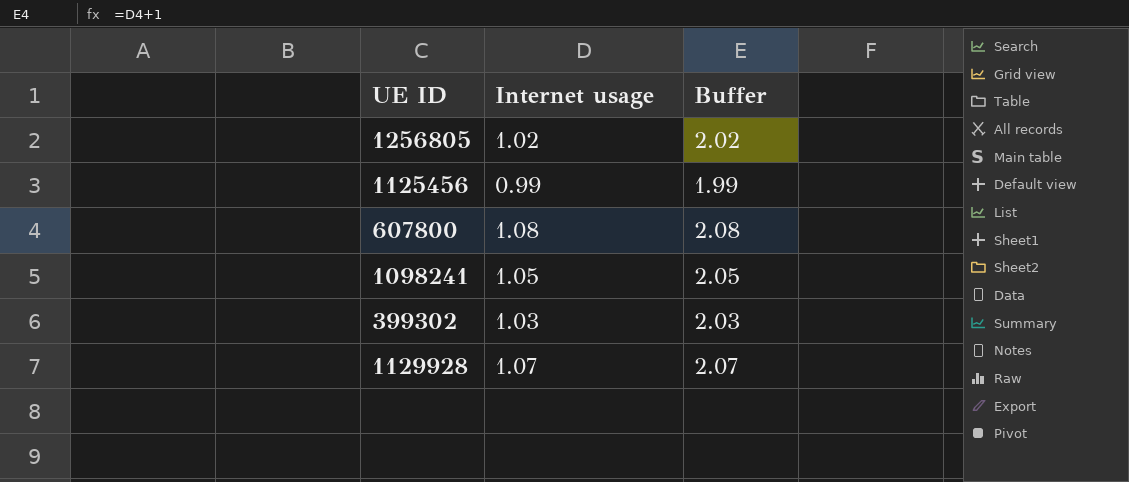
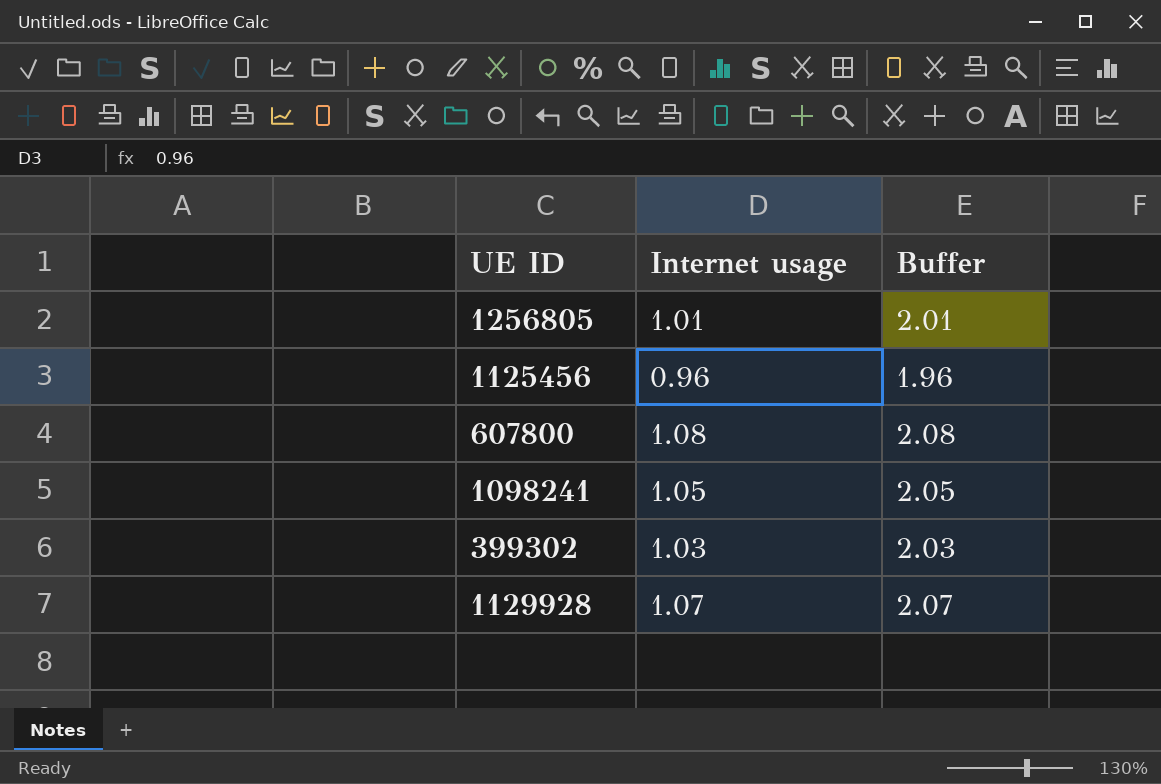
1256805 | Internet usage: 1.02 -> 1.01
1256805 | Buffer: 2.02 -> 2.01
1125456 | Internet usage: 0.99 -> 0.96
1125456 | Buffer: 1.99 -> 1.96

